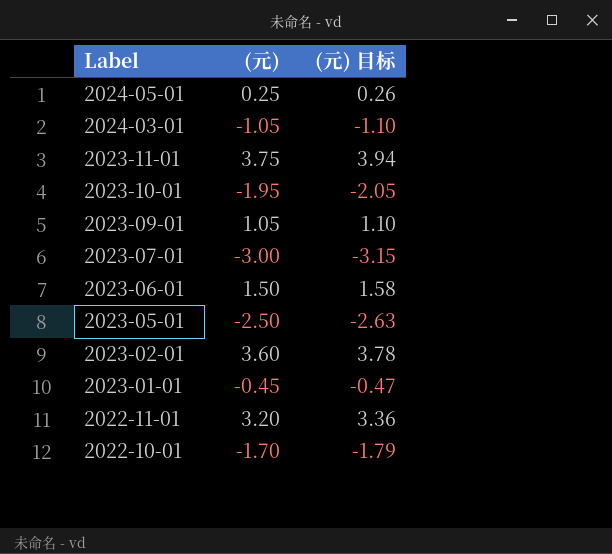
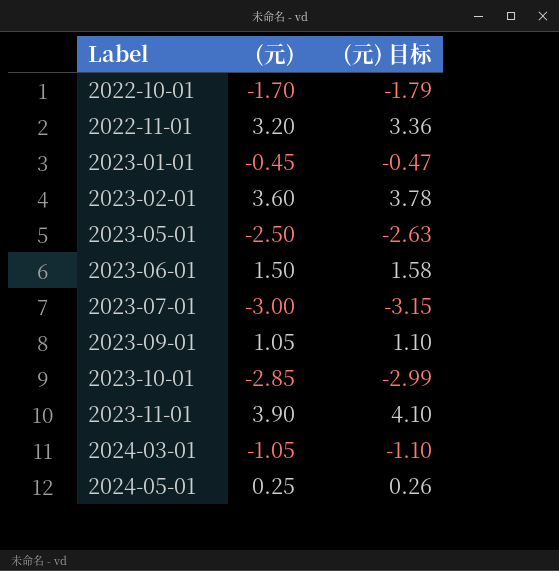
row order: Label descending -> Label ascending
2023-10-01 | (元): -1.95 -> -2.85
2023-10-01 | (元) 目标: -2.05 -> -2.99
2023-11-01 | (元): 3.75 -> 3.90
2023-11-01 | (元) 目标: 3.94 -> 4.10

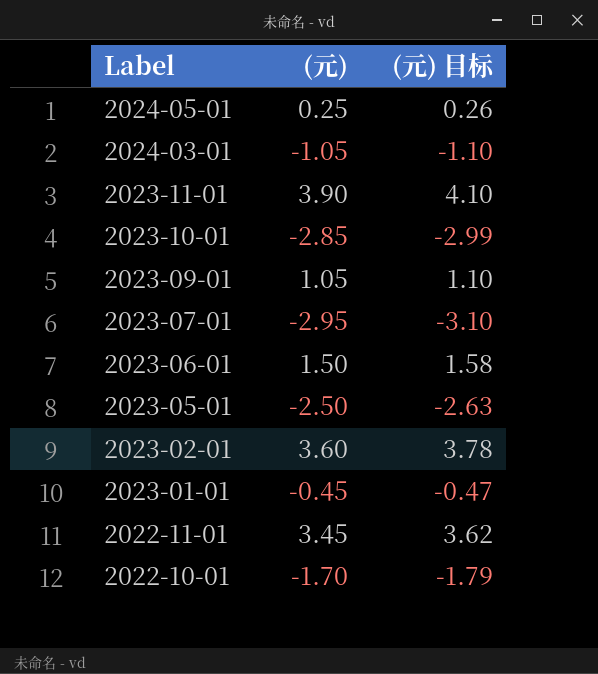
row order: Label ascending -> Label descending
2023-07-01 | (元): -3.00 -> -2.95
2023-07-01 | (元) 目标: -3.15 -> -3.10
2022-11-01 | (元): 3.20 -> 3.45
2022-11-01 | (元) 目标: 3.36 -> 3.62

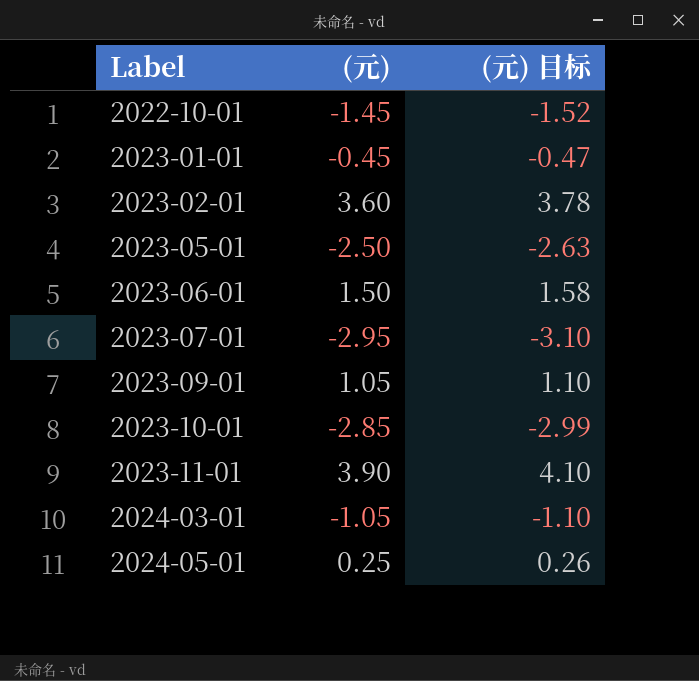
row order: Label descending -> Label ascending
row 2022-11-01: 3.45 | 3.62 -> none
2022-10-01 | (元): -1.70 -> -1.45
2022-10-01 | (元) 目标: -1.79 -> -1.52

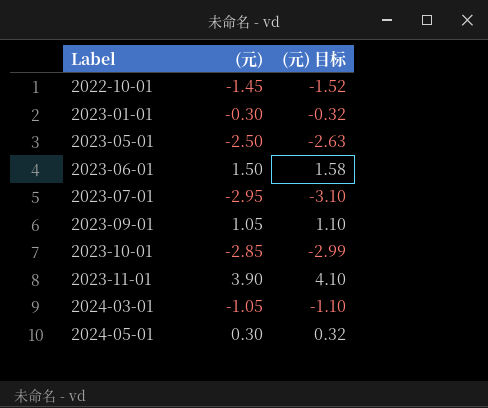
row 2023-02-01: 3.60 | 3.78 -> none
2023-01-01 | (元): -0.45 -> -0.30
2023-01-01 | (元) 目标: -0.47 -> -0.32
2024-05-01 | (元): 0.25 -> 0.30
2024-05-01 | (元) 目标: 0.26 -> 0.32

